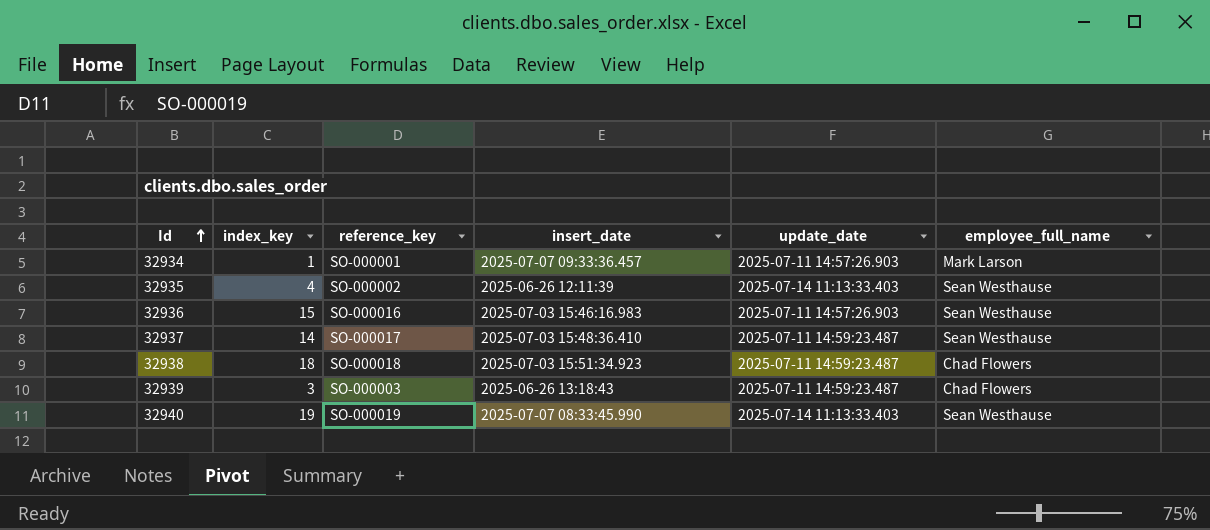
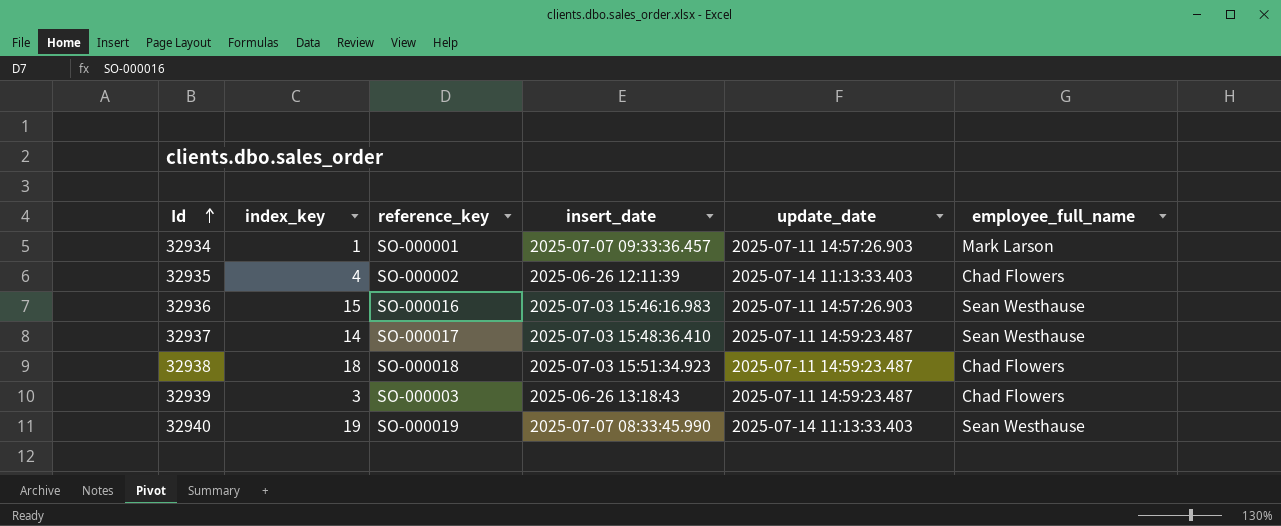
32935 | employee_full_name: Sean Westhause -> Chad Flowers

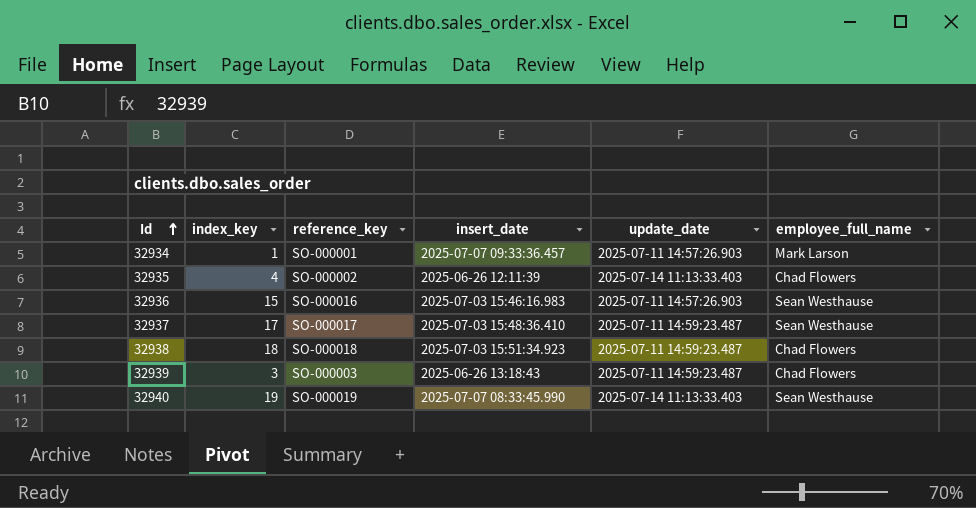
32937 | index_key: 14 -> 17

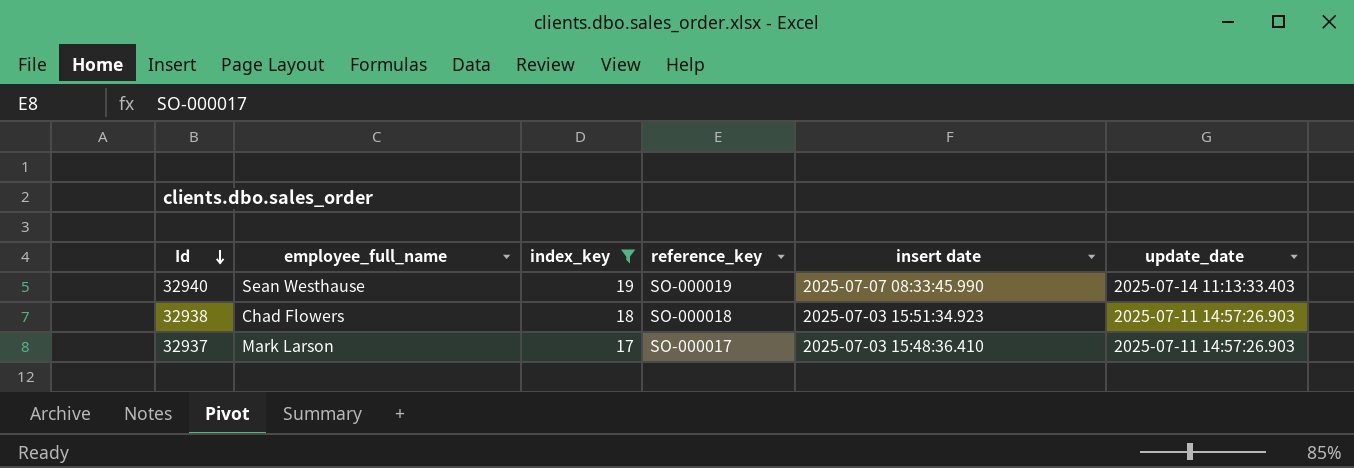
filter: none -> index_key >= 17
row order: Id ascending -> Id descending
column employee_full_name | position: 6 -> 2
column name: insert_date -> insert date
32938 | update_date: 2025-07-11 14:59:23.487 -> 2025-07-11 14:57:26.903
32937 | employee_full_name: Sean Westhause -> Mark Larson
32937 | update_date: 2025-07-11 14:59:23.487 -> 2025-07-11 14:57:26.903

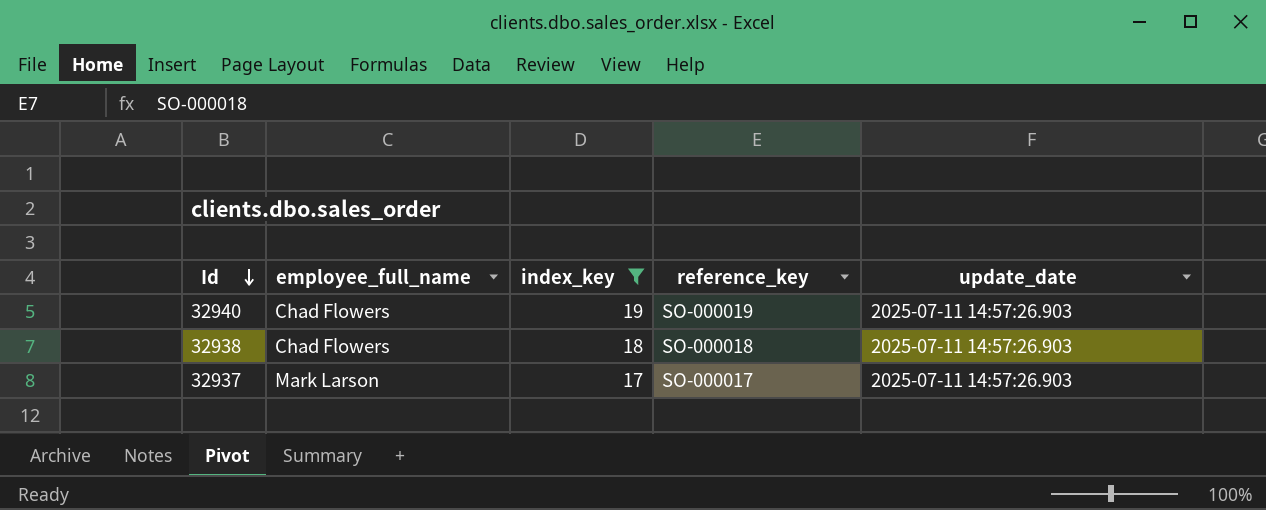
column insert date | position: 5 -> none
32940 | employee_full_name: Sean Westhause -> Chad Flowers
32940 | update_date: 2025-07-14 11:13:33.403 -> 2025-07-11 14:57:26.903

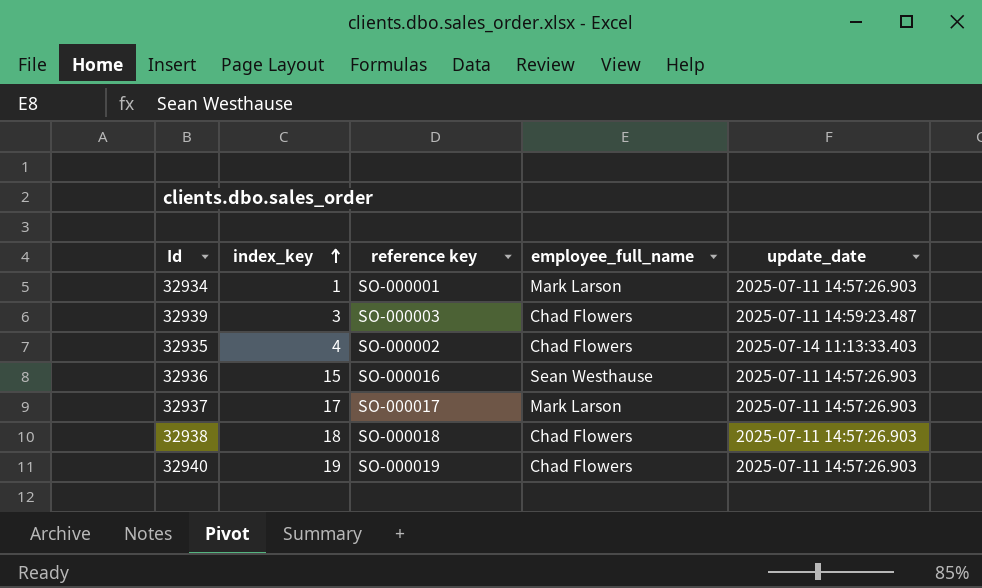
filter: index_key >= 17 -> none
row order: Id descending -> index_key ascending
column name: reference_key -> reference key
column employee_full_name | position: 2 -> 4

